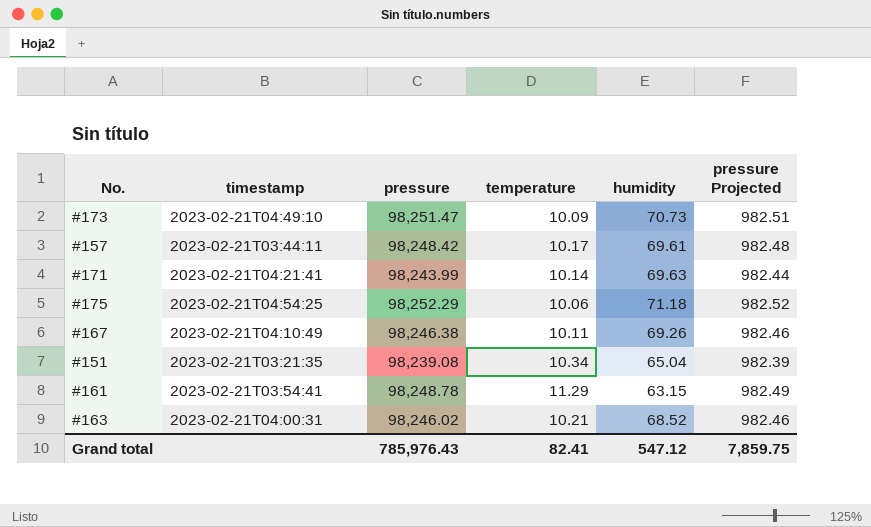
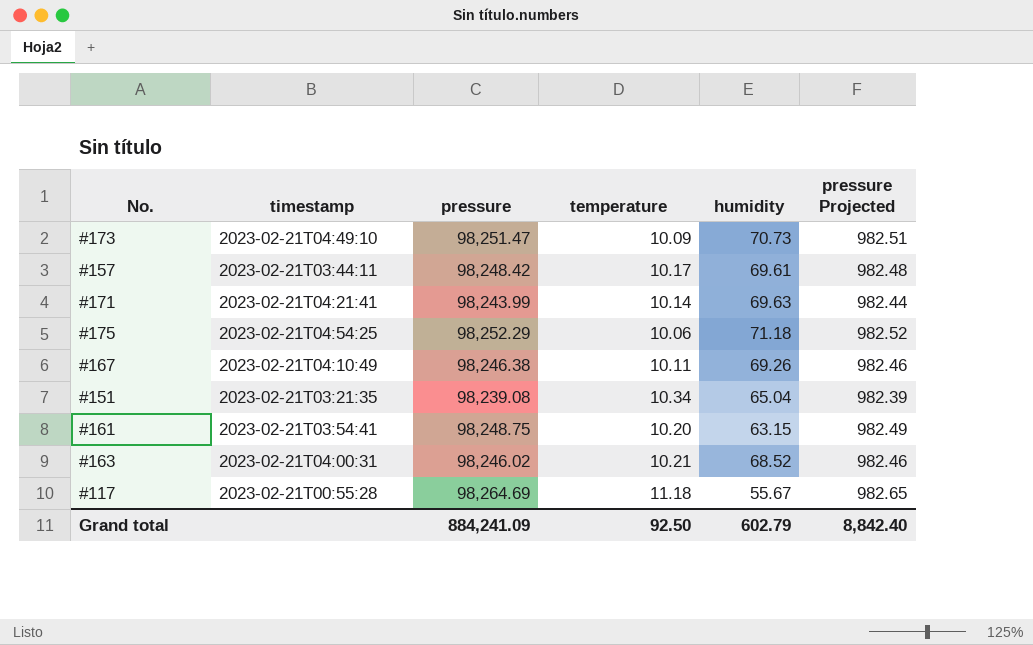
#161 | pressure: 98,248.78 -> 98,248.75
#161 | temperature: 11.29 -> 10.20
row #117: none -> 2023-02-21T00:55:28 | 98,264.69 | 11.18 | 55.67 | 982.65
Grand total | pressure: 785,976.43 -> 884,241.09
Grand total | temperature: 82.41 -> 92.50
Grand total | humidity: 547.12 -> 602.79
Grand total | pressure Projected: 7,859.75 -> 8,842.40

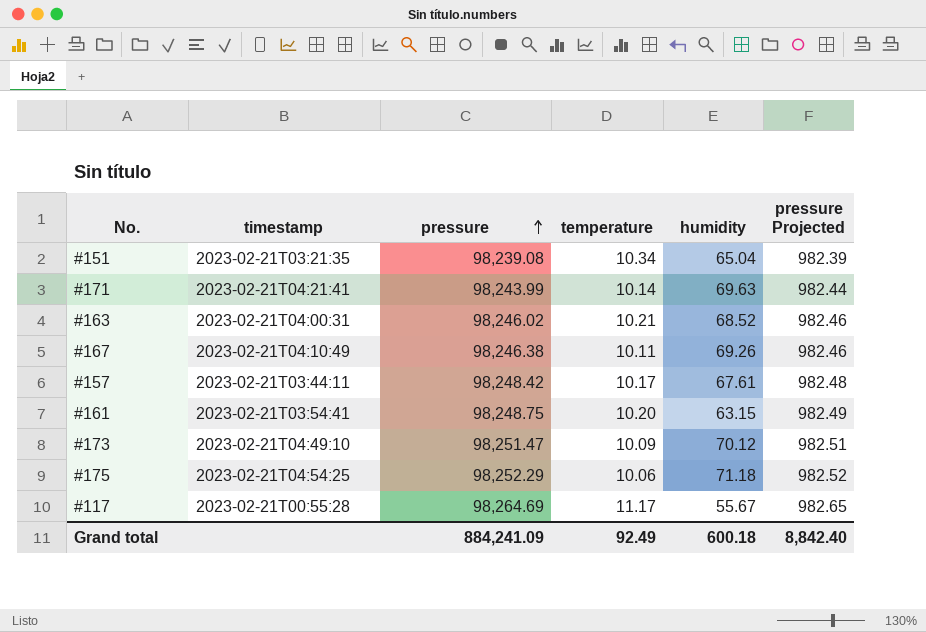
row order: none -> pressure ascending
#157 | humidity: 69.61 -> 67.61
#173 | humidity: 70.73 -> 70.12
#117 | temperature: 11.18 -> 11.17
Grand total | temperature: 92.50 -> 92.49
Grand total | humidity: 602.79 -> 600.18

